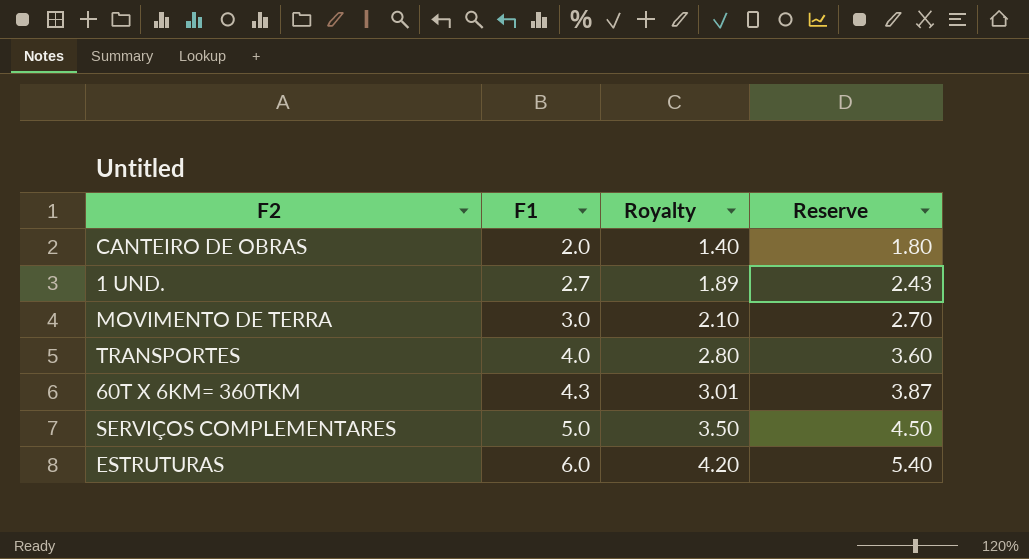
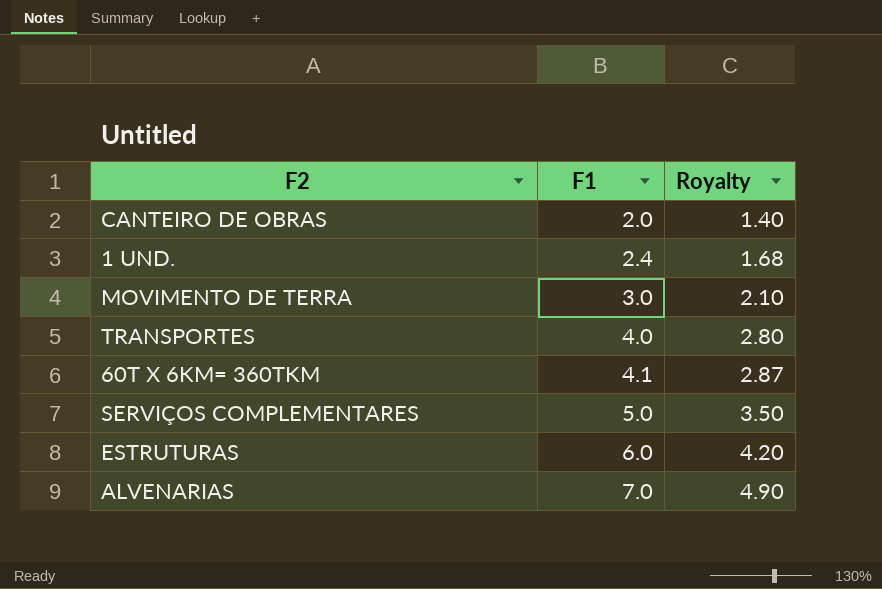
column Reserve | formula: [F1] * 0.9 -> none
1 UND. | F1: 2.7 -> 2.4
1 UND. | Royalty: 1.89 -> 1.68
60T X 6KM= 360TKM | F1: 4.3 -> 4.1
60T X 6KM= 360TKM | Royalty: 3.01 -> 2.87
row ALVENARIAS: none -> 7.0 | 4.90

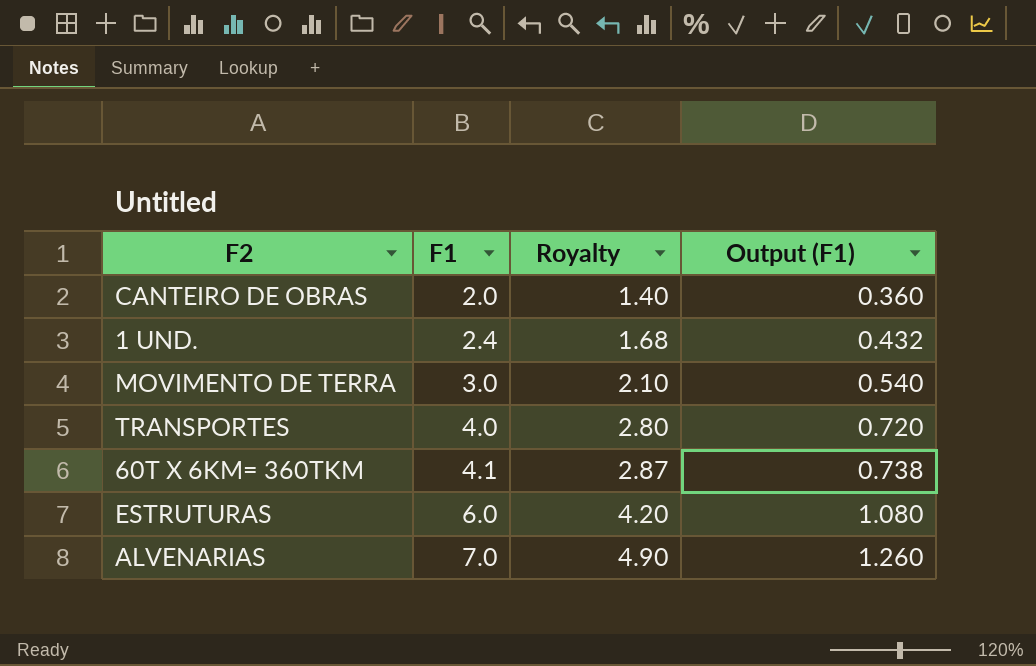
column Output (F1) | formula: none -> [F1] * 0.18
row SERVIÇOS COMPLEMENTARES: 5.0 | 3.50 -> none

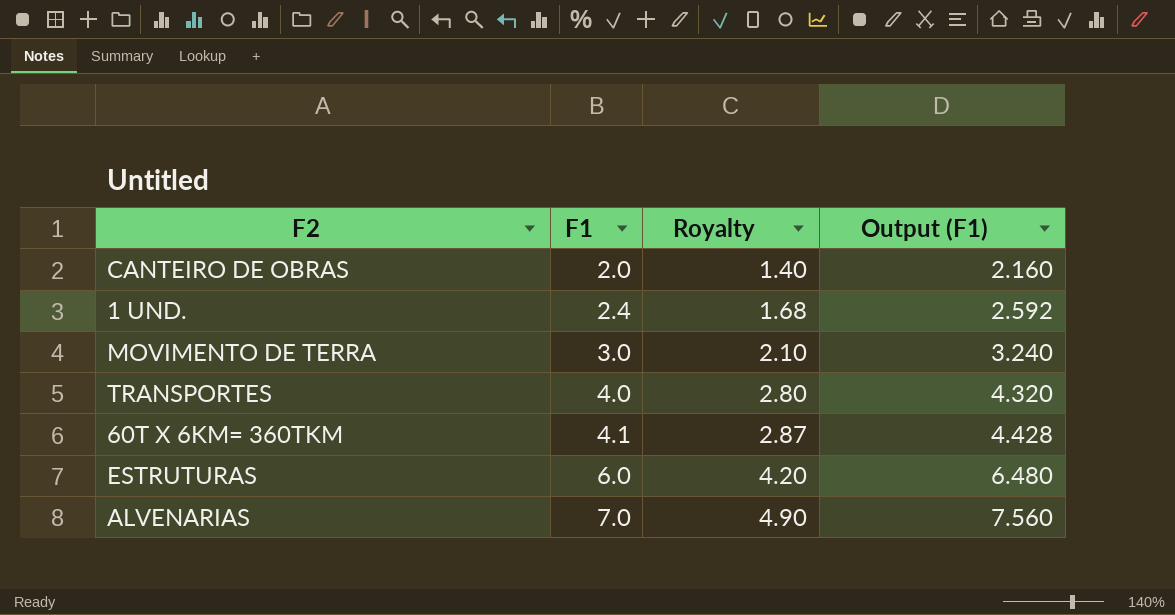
column Output (F1) | formula: [F1] * 0.18 -> [F1] * 1.08

